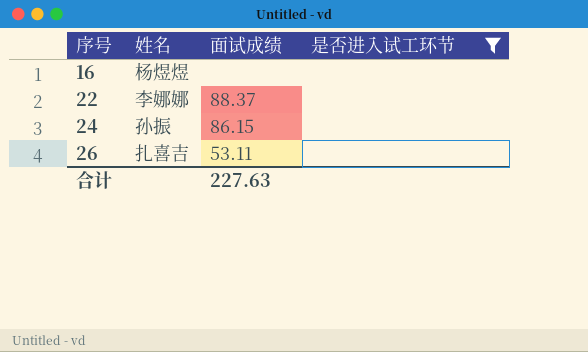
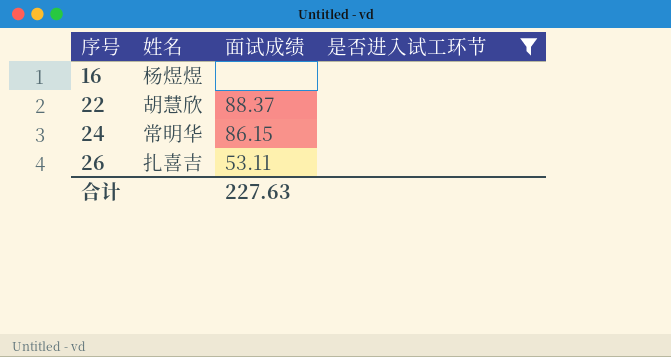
22 | 姓名: 李娜娜 -> 胡慧欣
24 | 姓名: 孙振 -> 常明华

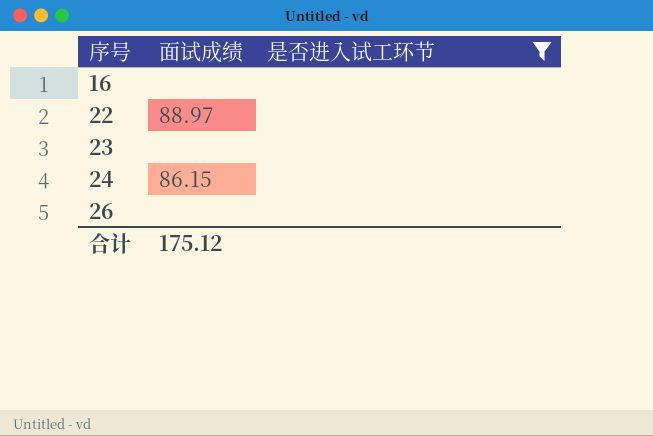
column 姓名 | position: 2 -> none
22 | 面试成绩: 88.37 -> 88.97
row 23: none -> none | none
26 | 面试成绩: 53.11 -> none
合计 | 面试成绩: 227.63 -> 175.12

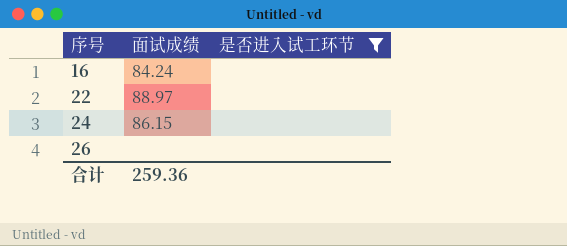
row 23: none | none -> none
16 | 面试成绩: none -> 84.24
合计 | 面试成绩: 175.12 -> 259.36

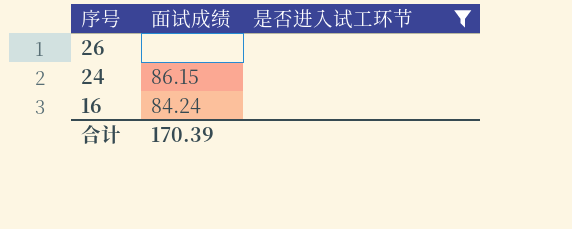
row order: 序号 ascending -> 序号 descending
row 22: 88.97 | none -> none
合计 | 面试成绩: 259.36 -> 170.39

